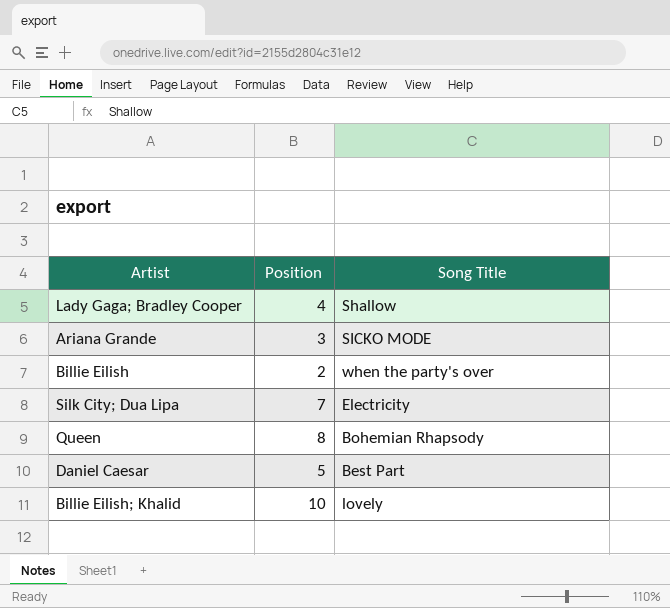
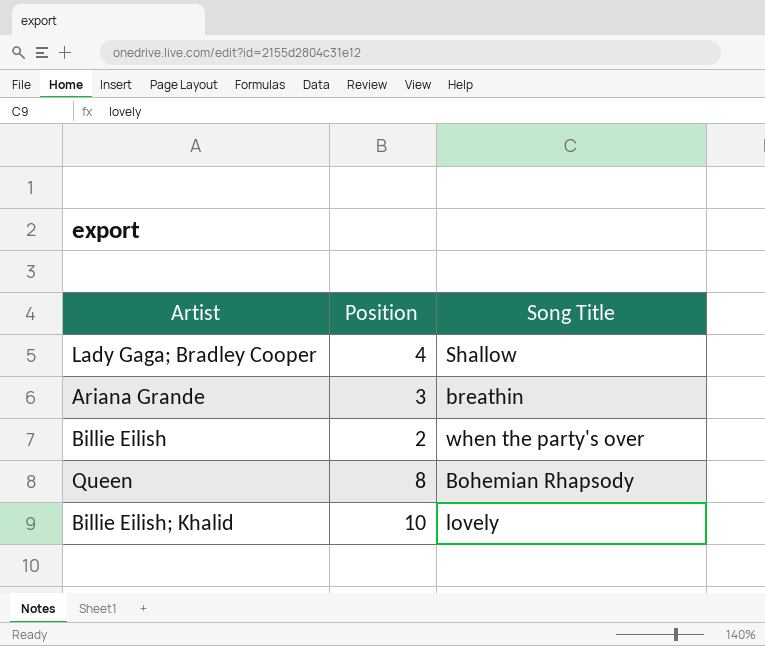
row Silk City; Dua Lipa: 7 | Electricity -> none
row Daniel Caesar: 5 | Best Part -> none
Ariana Grande | Song Title: SICKO MODE -> breathin

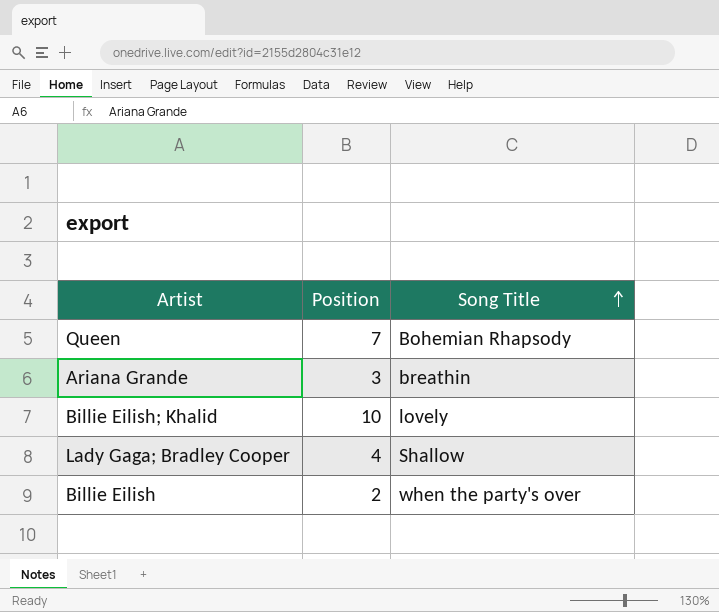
row order: none -> Song Title ascending
Queen | Position: 8 -> 7

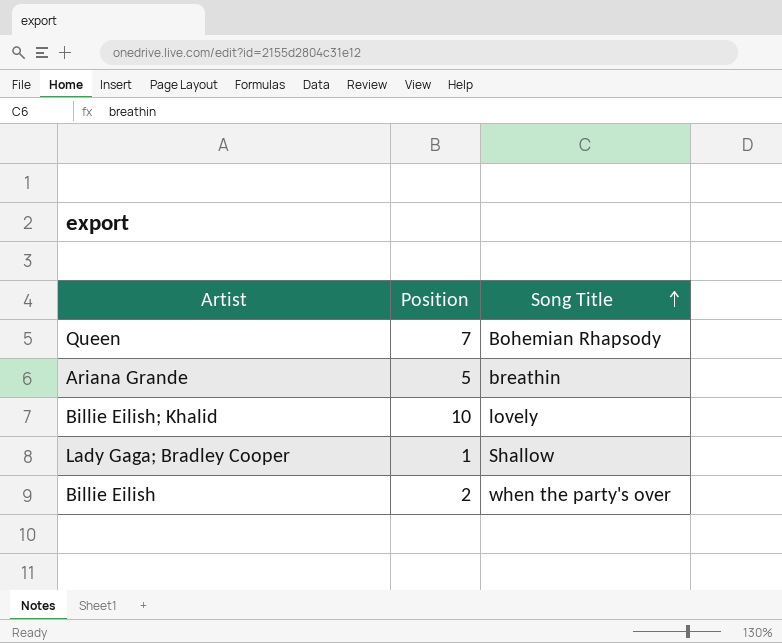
Ariana Grande | Position: 3 -> 5
Lady Gaga; Bradley Cooper | Position: 4 -> 1

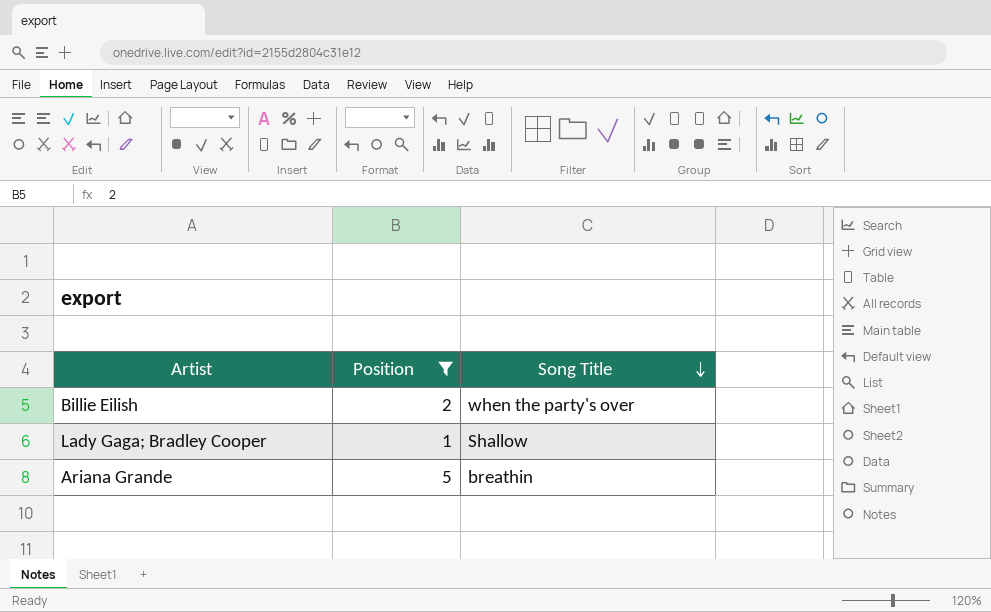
filter: none -> Position <= 5
row order: Song Title ascending -> Song Title descending

